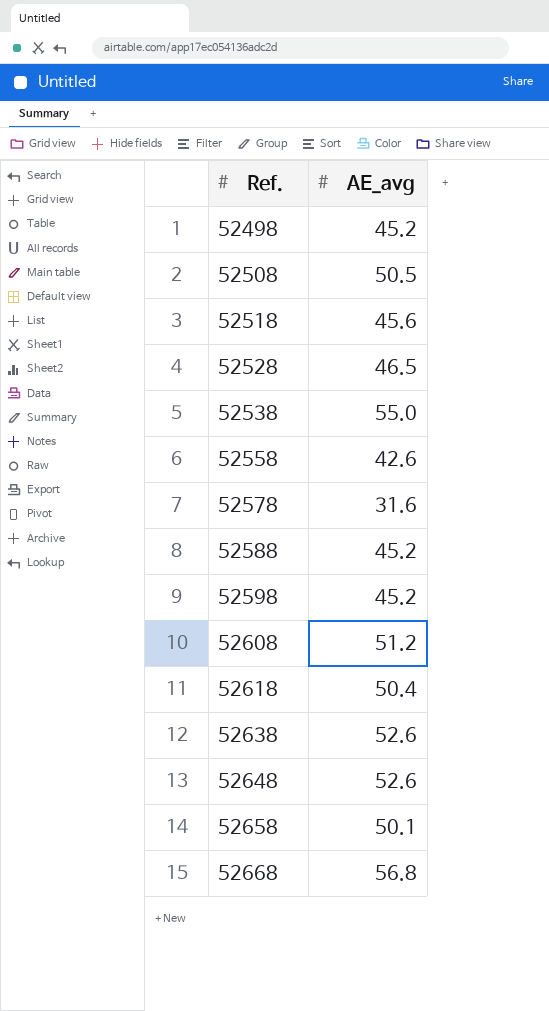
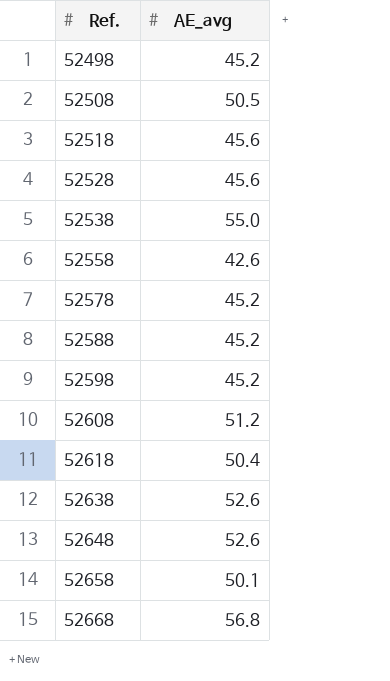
52528 | AE_avg: 46.5 -> 45.6
52578 | AE_avg: 31.6 -> 45.2

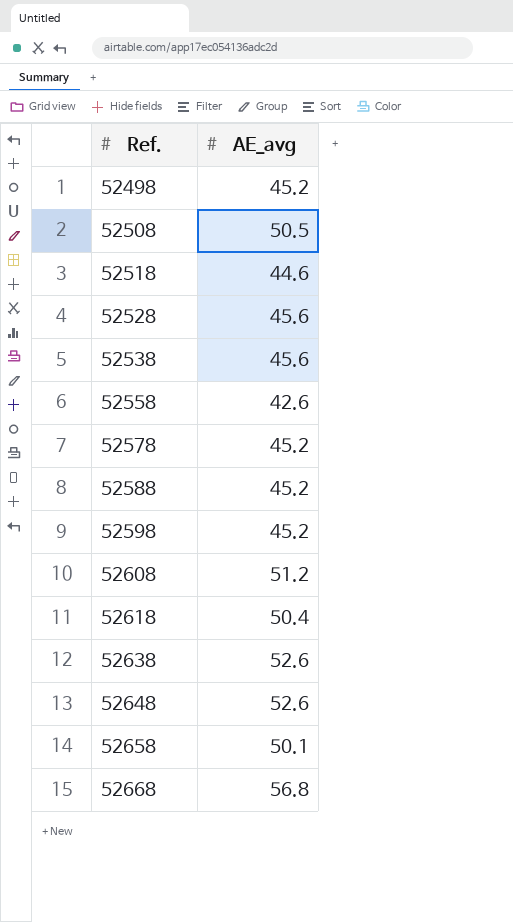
52518 | AE_avg: 45.6 -> 44.6
52538 | AE_avg: 55.0 -> 45.6

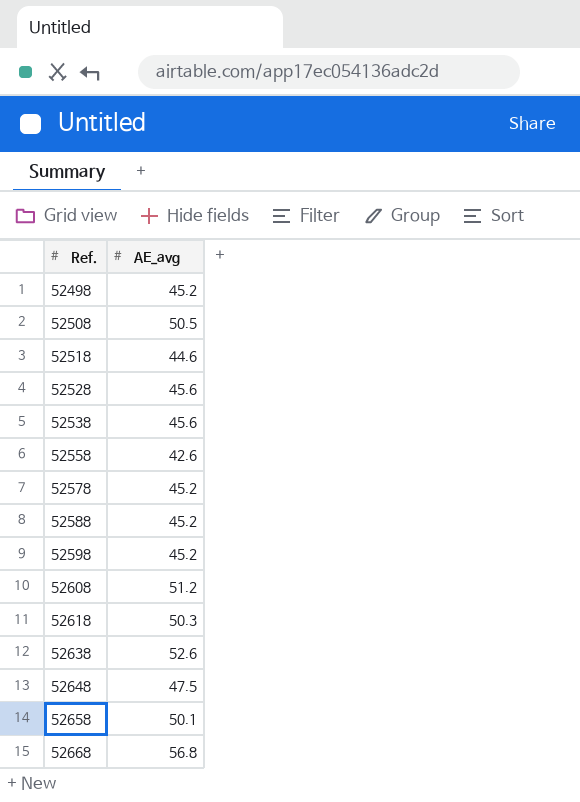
52618 | AE_avg: 50.4 -> 50.3
52648 | AE_avg: 52.6 -> 47.5

